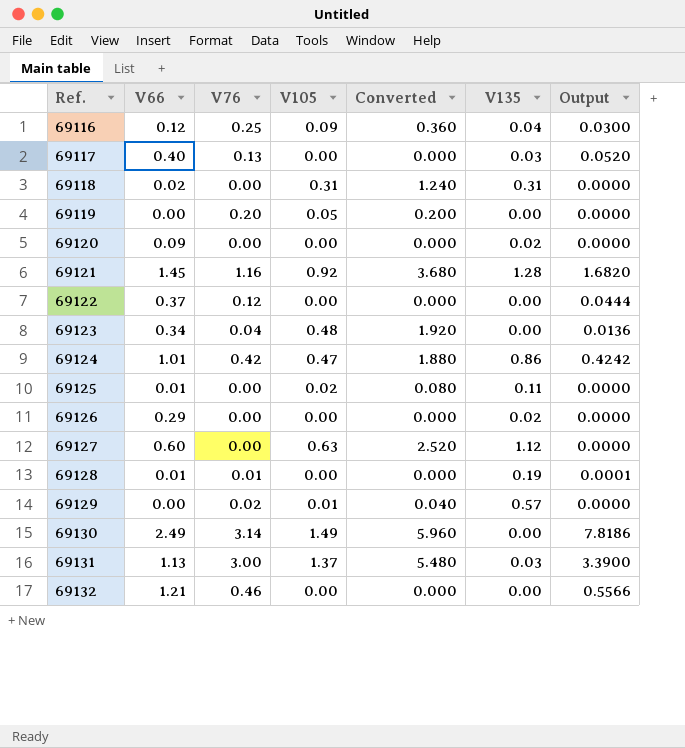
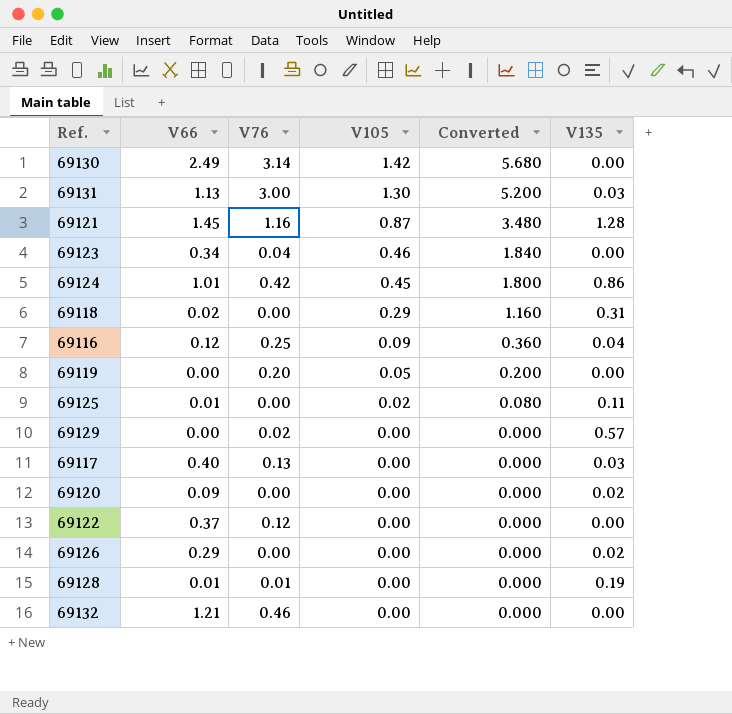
row order: Ref. ascending -> V105 descending
column Output | formula: [V66] * [V76] -> none
row 69127: 0.60 | 0.00 | 0.63 | 2.520 | 1.12 | 0.0000 -> none
69130 | V105: 1.49 -> 1.42
69130 | Converted: 5.960 -> 5.680
69131 | V105: 1.37 -> 1.30
69131 | Converted: 5.480 -> 5.200
69121 | V105: 0.92 -> 0.87
69121 | Converted: 3.680 -> 3.480
69123 | V105: 0.48 -> 0.46
69123 | Converted: 1.920 -> 1.840
69124 | V105: 0.47 -> 0.45
69124 | Converted: 1.880 -> 1.800
69118 | V105: 0.31 -> 0.29
69118 | Converted: 1.240 -> 1.160
69129 | V105: 0.01 -> 0.00
69129 | Converted: 0.040 -> 0.000

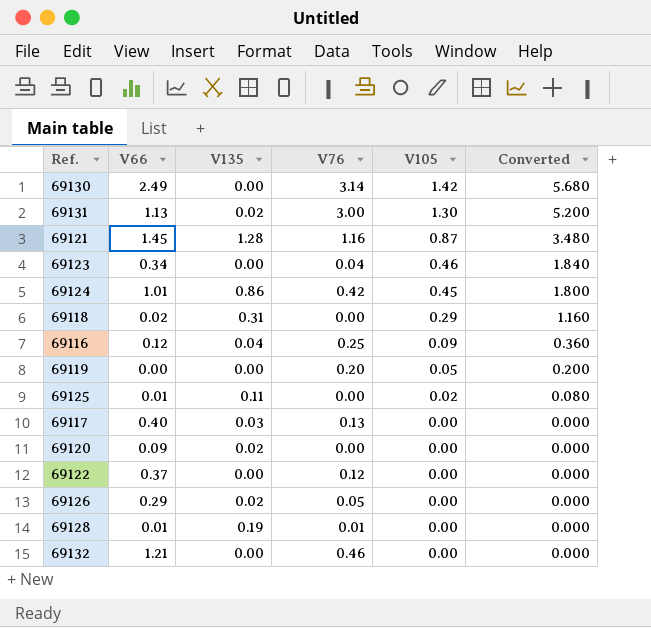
column V135 | position: 6 -> 3
row 69129: 0.00 | 0.02 | 0.00 | 0.000 | 0.57 -> none
69131 | V135: 0.03 -> 0.02
69126 | V76: 0.00 -> 0.05

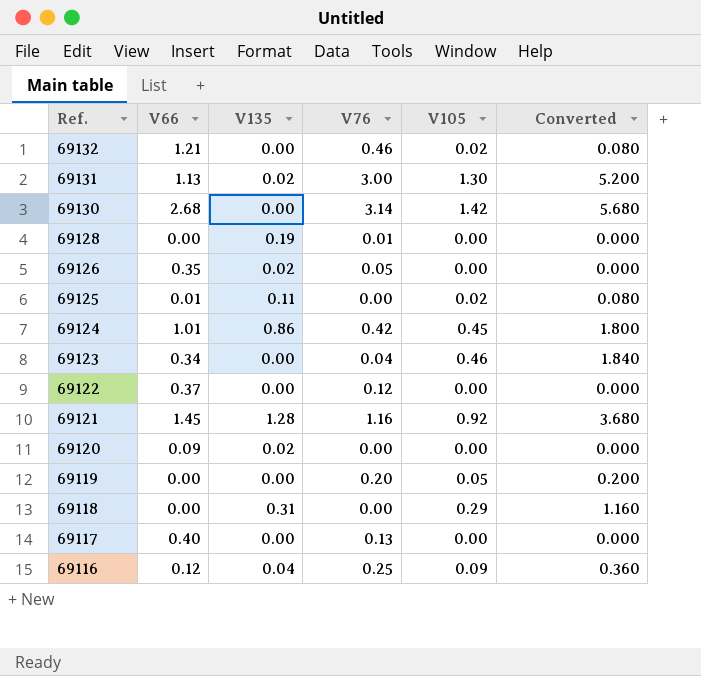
row order: V105 descending -> Ref. descending
69132 | V105: 0.00 -> 0.02
69132 | Converted: 0.000 -> 0.080
69130 | V66: 2.49 -> 2.68
69128 | V66: 0.01 -> 0.00
69126 | V66: 0.29 -> 0.35
69121 | V105: 0.87 -> 0.92
69121 | Converted: 3.480 -> 3.680
69118 | V66: 0.02 -> 0.00
69117 | V135: 0.03 -> 0.00

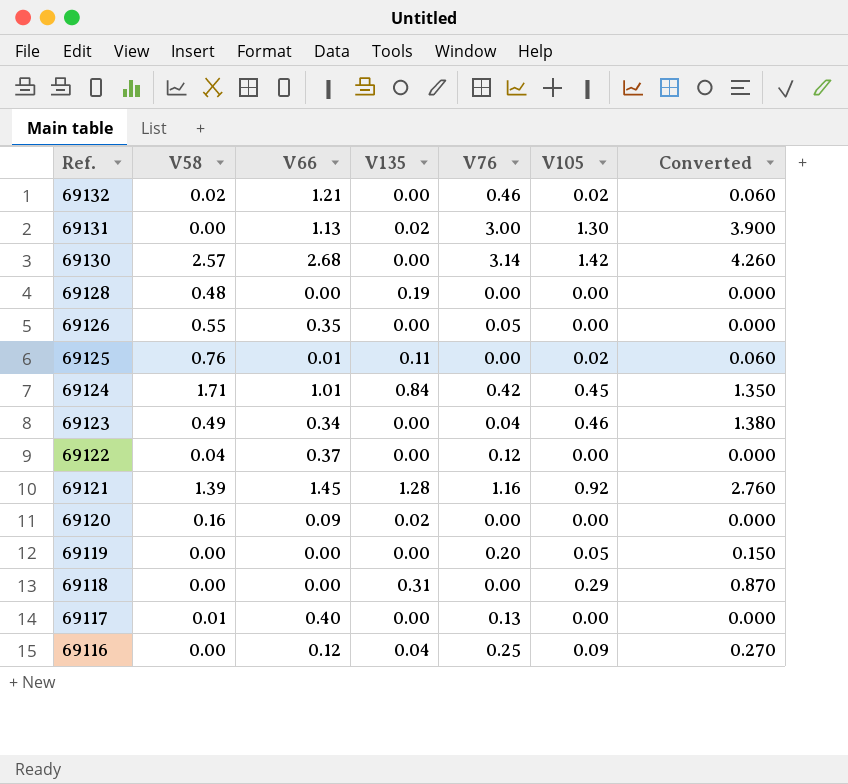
column V58 | position: none -> 2
column Converted | formula: [V105] * 4 -> [V105] * 3
69128 | V76: 0.01 -> 0.00
69126 | V135: 0.02 -> 0.00
69124 | V135: 0.86 -> 0.84

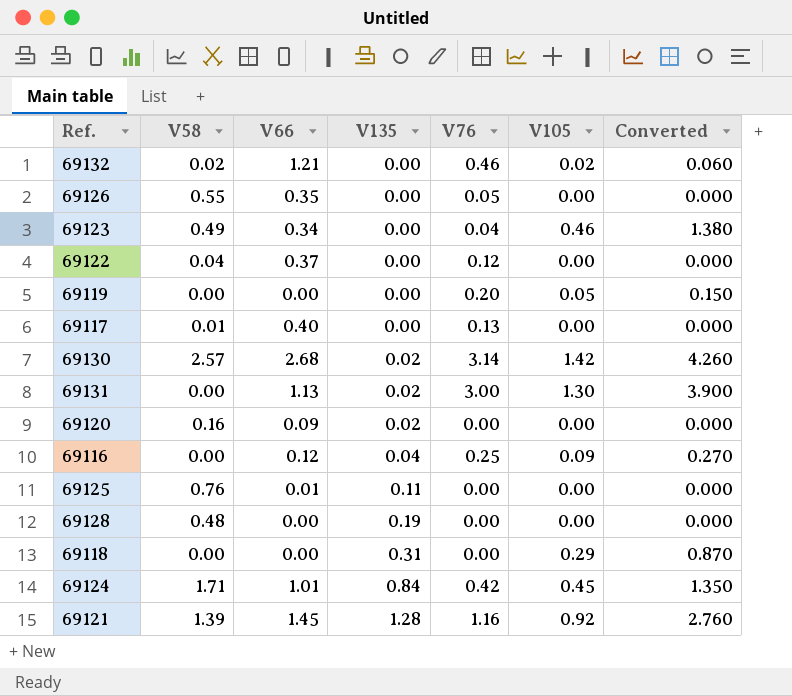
row order: Ref. descending -> V135 ascending
69130 | V135: 0.00 -> 0.02
69125 | V105: 0.02 -> 0.00
69125 | Converted: 0.060 -> 0.000

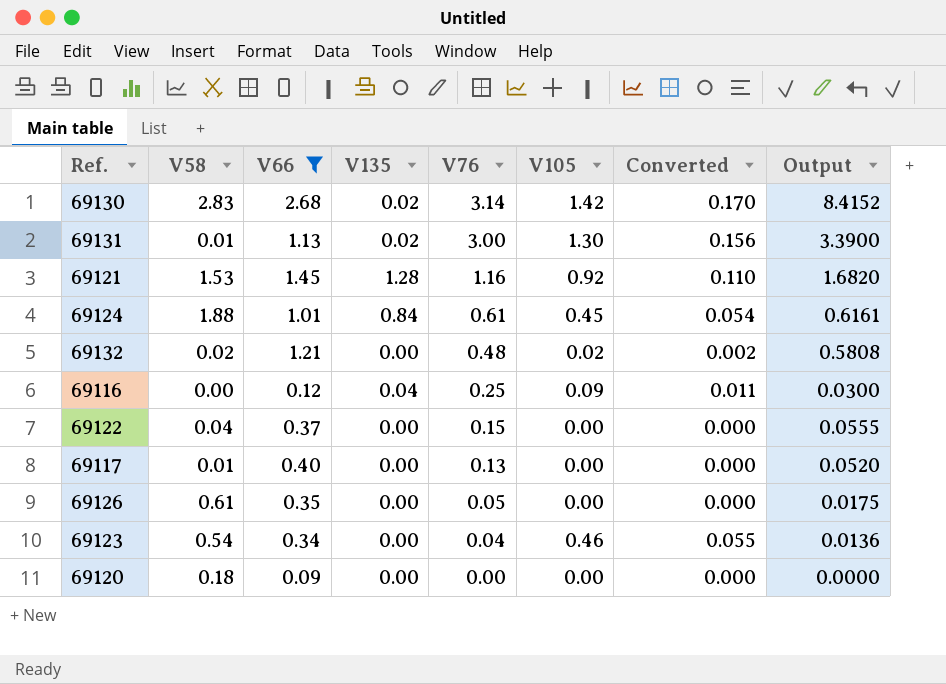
filter: none -> V66 >= 0.09
row order: V135 ascending -> V76 descending
column Converted | formula: [V105] * 3 -> [V105] * 0.12
column Output | formula: none -> [V66] * [V76]
69130 | V58: 2.57 -> 2.83
69131 | V58: 0.00 -> 0.01
69121 | V58: 1.39 -> 1.53
69124 | V58: 1.71 -> 1.88
69124 | V76: 0.42 -> 0.61
69132 | V76: 0.46 -> 0.48
69122 | V76: 0.12 -> 0.15
69126 | V58: 0.55 -> 0.61
69123 | V58: 0.49 -> 0.54
69120 | V58: 0.16 -> 0.18
69120 | V135: 0.02 -> 0.00

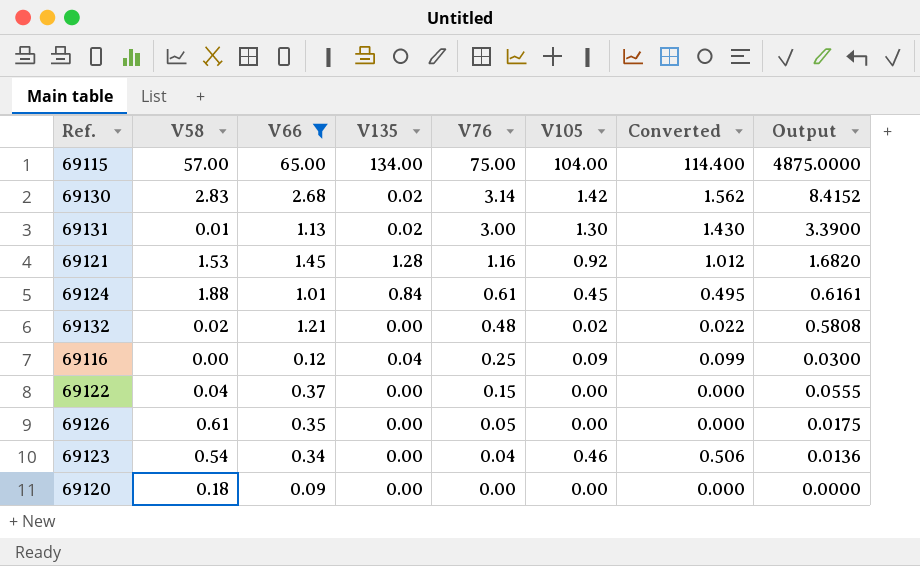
column Converted | formula: [V105] * 0.12 -> [V105] * 1.1
row 69117: 0.01 | 0.40 | 0.00 | 0.13 | 0.00 | 0.000 | 0.0520 -> none
row 69115: none -> 57.00 | 65.00 | 134.00 | 75.00 | 104.00 | 114.400 | 4875.0000

